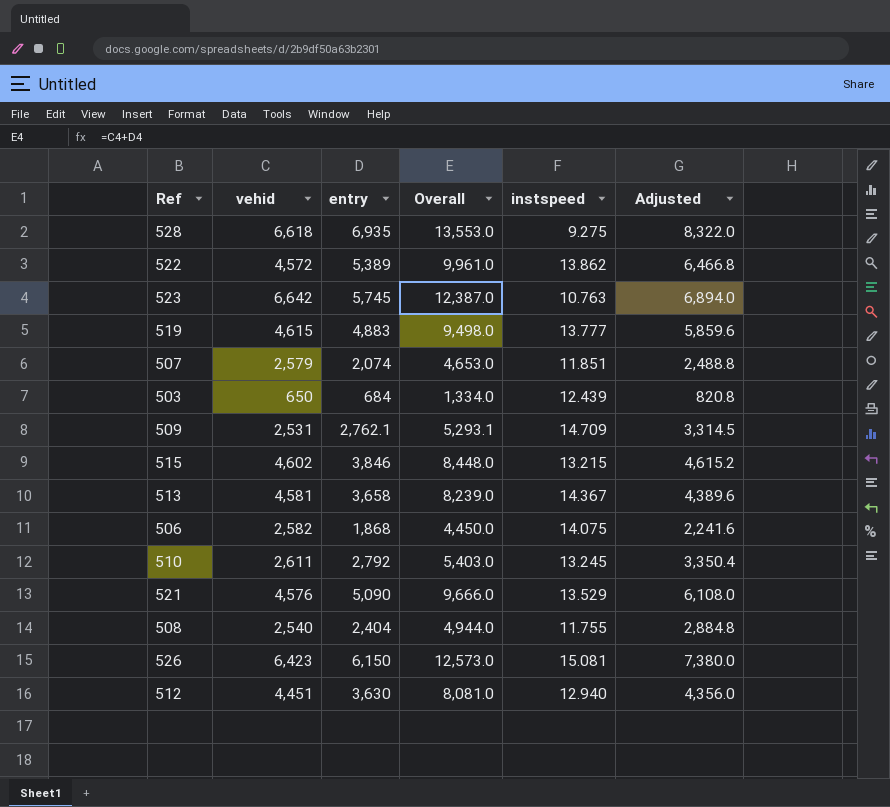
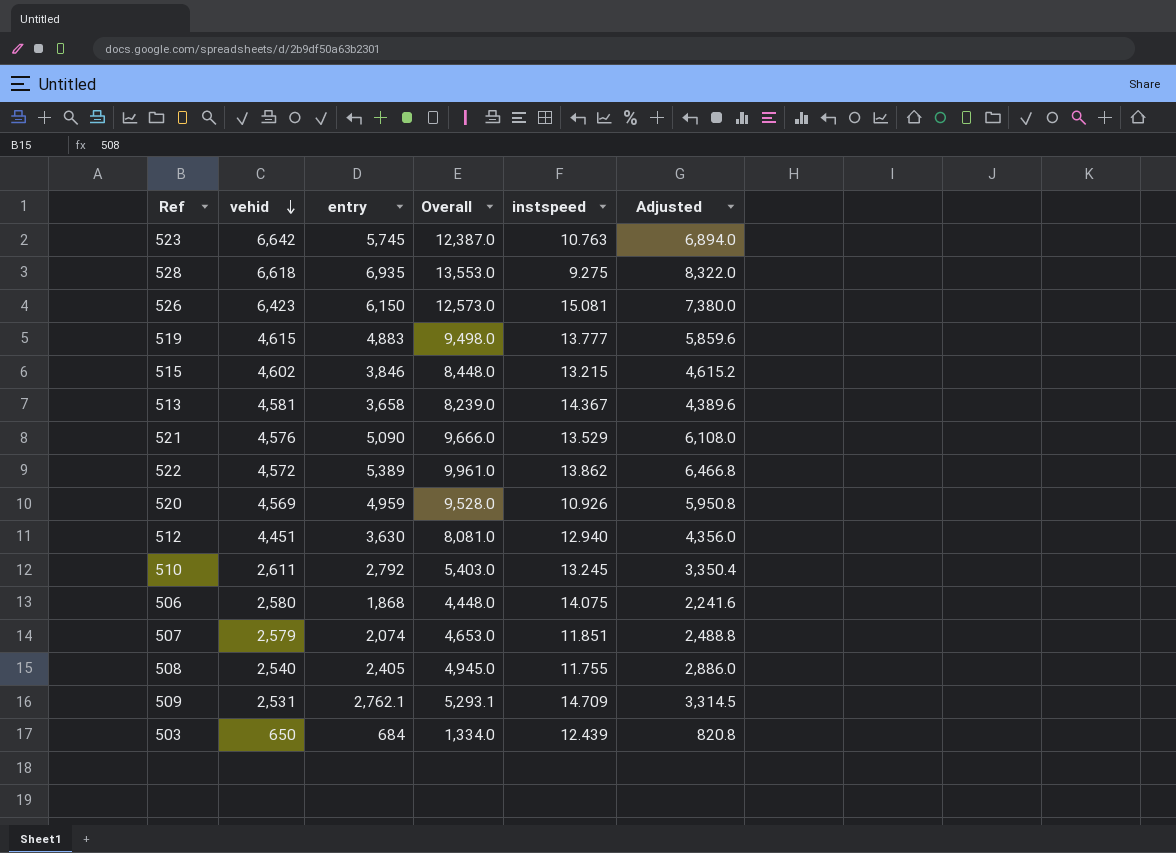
row order: none -> vehid descending
row 520: none -> 4,569 | 4,959 | 9,528.0 | 10.926 | 5,950.8
506 | vehid: 2,582 -> 2,580
506 | Overall: 4,450.0 -> 4,448.0
508 | entry: 2,404 -> 2,405
508 | Overall: 4,944.0 -> 4,945.0
508 | Adjusted: 2,884.8 -> 2,886.0

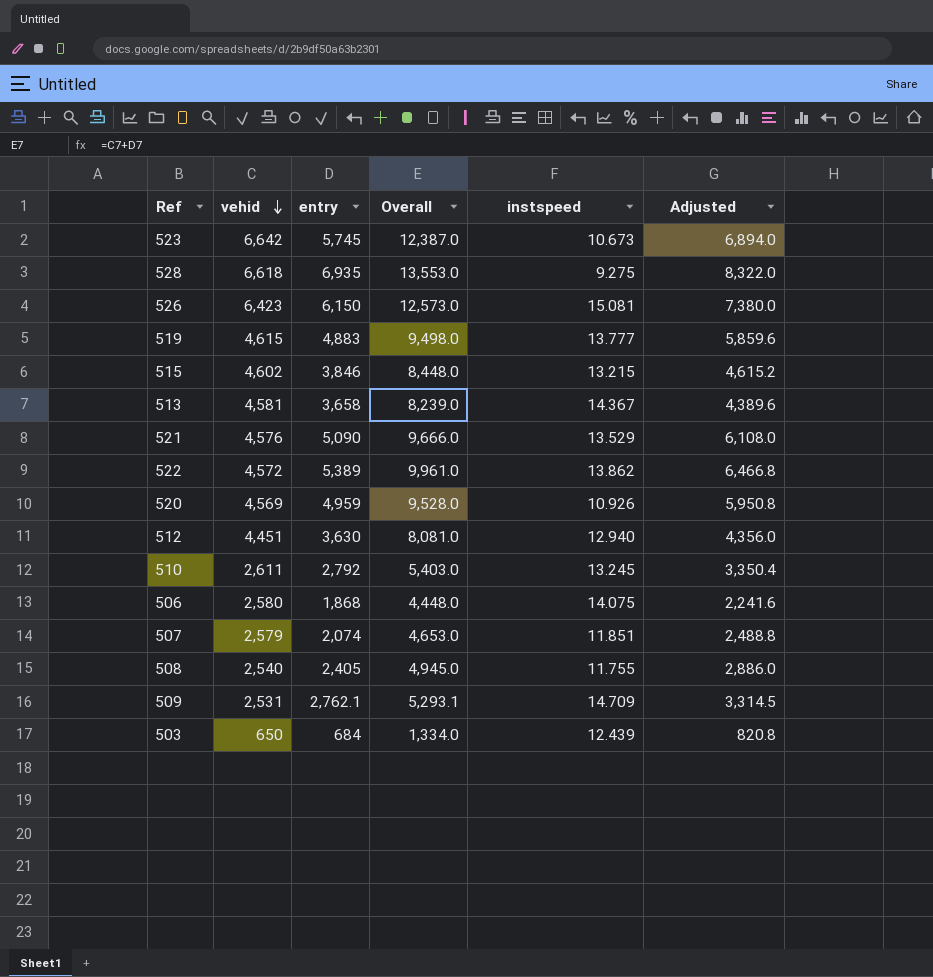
523 | instspeed: 10.763 -> 10.673

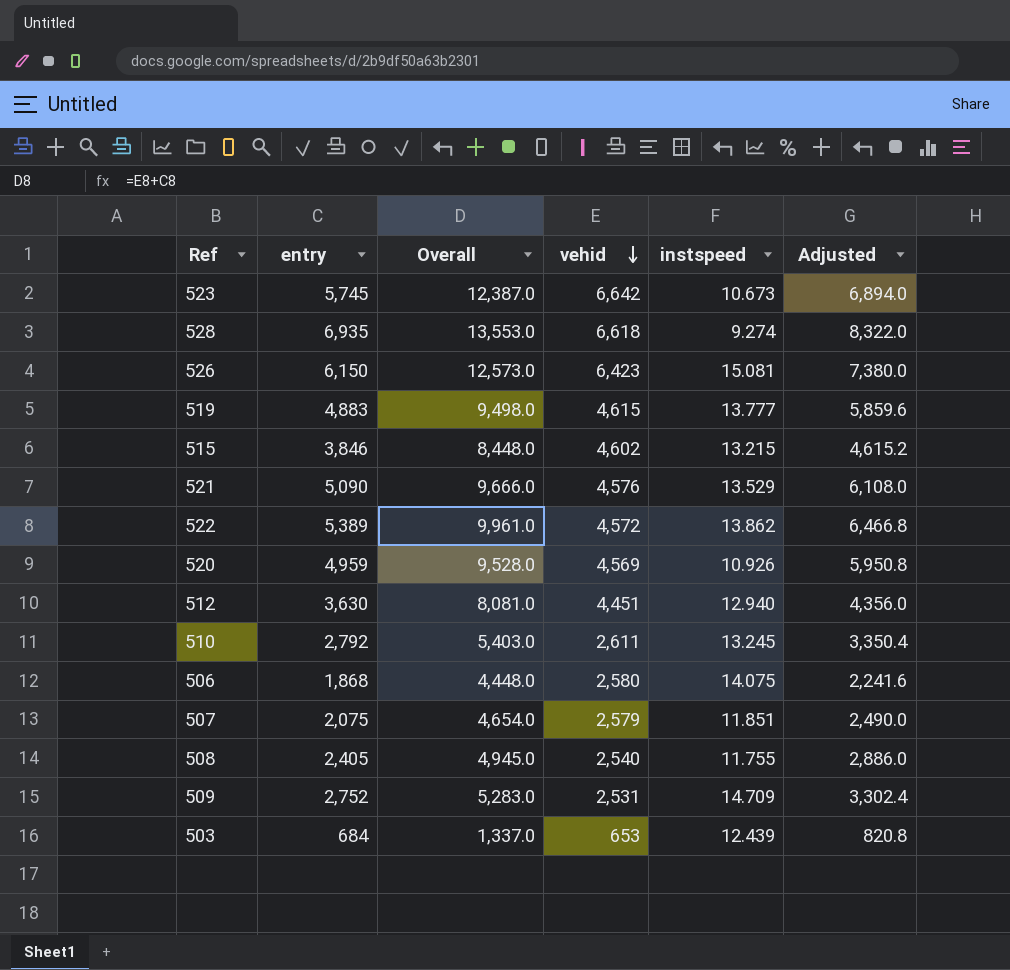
column vehid | position: 2 -> 4
row 513: 4,581 | 3,658 | 8,239.0 | 14.367 | 4,389.6 -> none
528 | instspeed: 9.275 -> 9.274
507 | entry: 2,074 -> 2,075
507 | Overall: 4,653.0 -> 4,654.0
507 | Adjusted: 2,488.8 -> 2,490.0
509 | entry: 2,762.1 -> 2,752
509 | Overall: 5,293.1 -> 5,283.0
509 | Adjusted: 3,314.5 -> 3,302.4
503 | Overall: 1,334.0 -> 1,337.0
503 | vehid: 650 -> 653

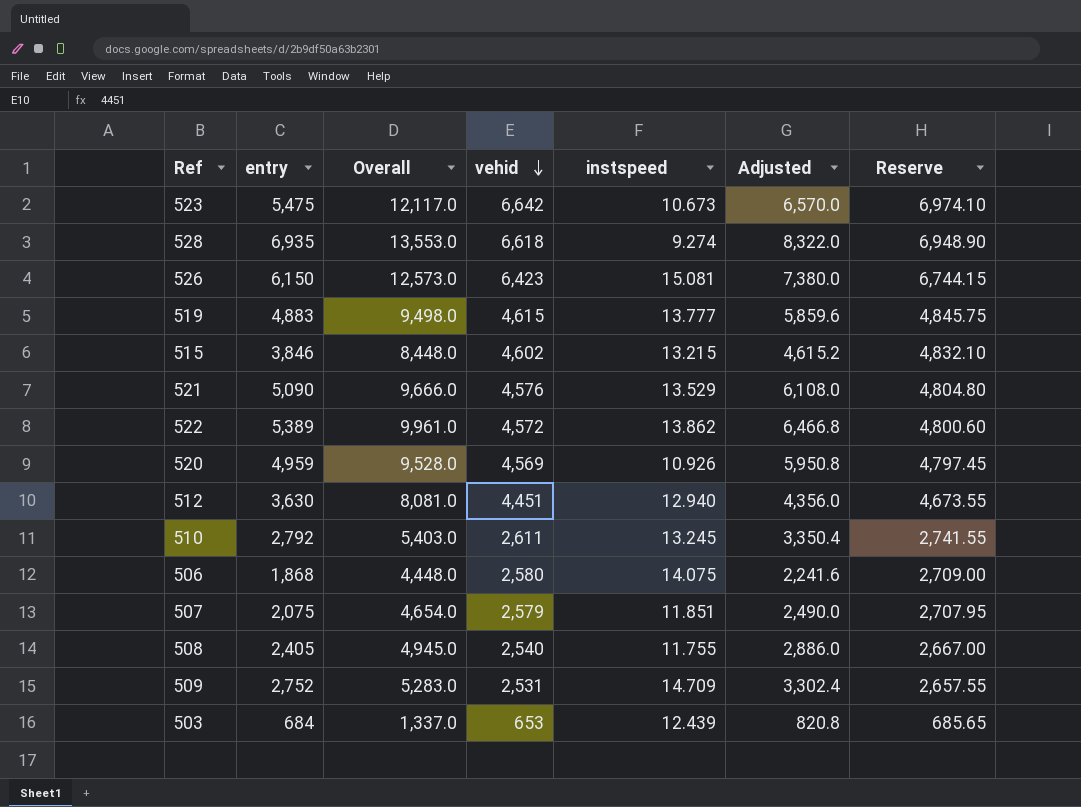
column Reserve | formula: none -> [vehid] * 1.05
523 | entry: 5,745 -> 5,475
523 | Overall: 12,387.0 -> 12,117.0
523 | Adjusted: 6,894.0 -> 6,570.0

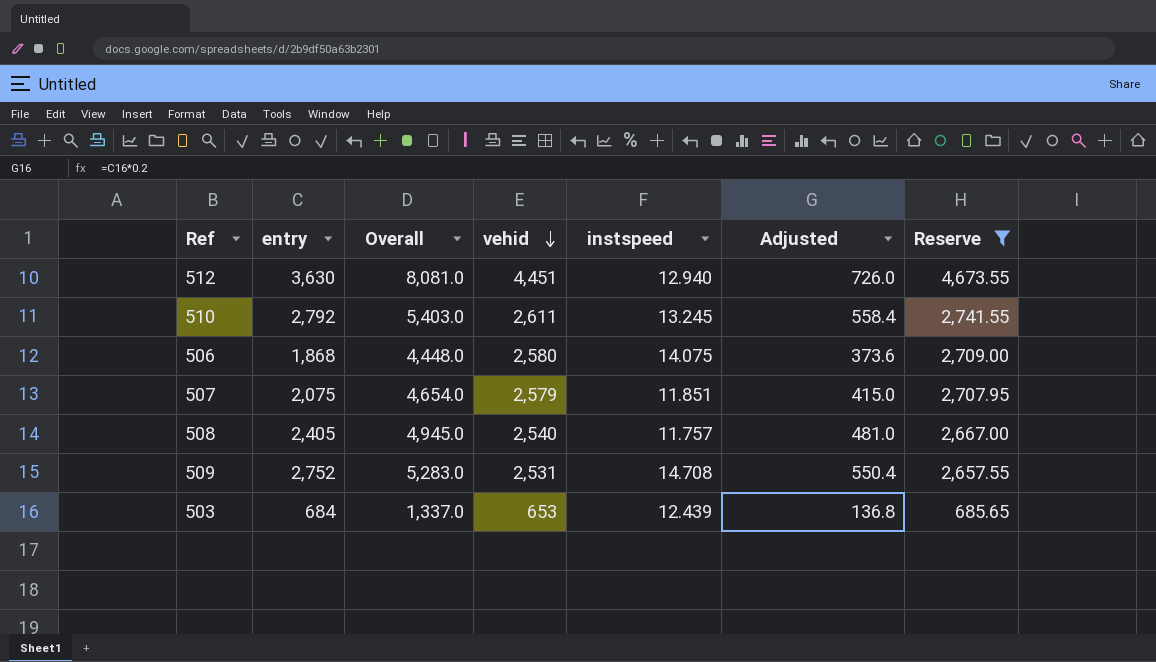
filter: none -> Reserve <= 4,673.55
column Adjusted | formula: [entry] * 1.2 -> [entry] * 0.2
508 | instspeed: 11.755 -> 11.757
509 | instspeed: 14.709 -> 14.708

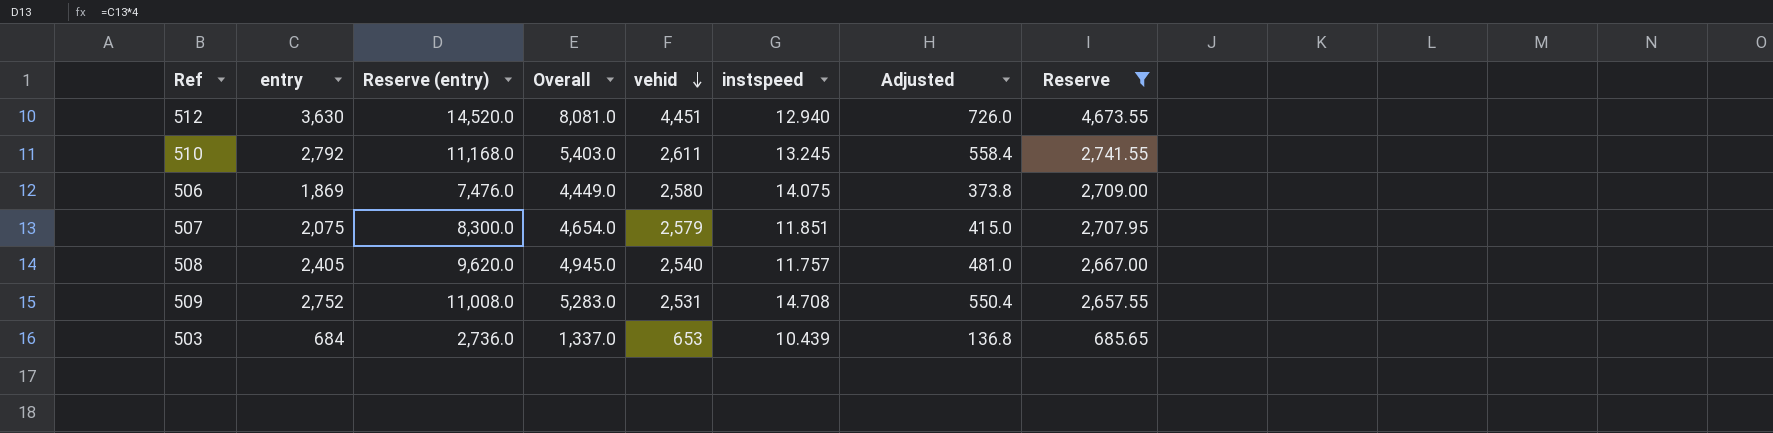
column Reserve (entry) | formula: none -> [entry] * 4
506 | entry: 1,868 -> 1,869
506 | Overall: 4,448.0 -> 4,449.0
506 | Adjusted: 373.6 -> 373.8
503 | instspeed: 12.439 -> 10.439

